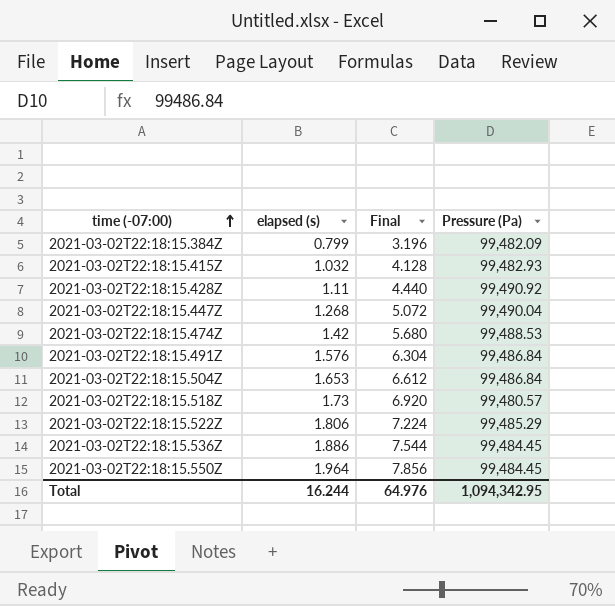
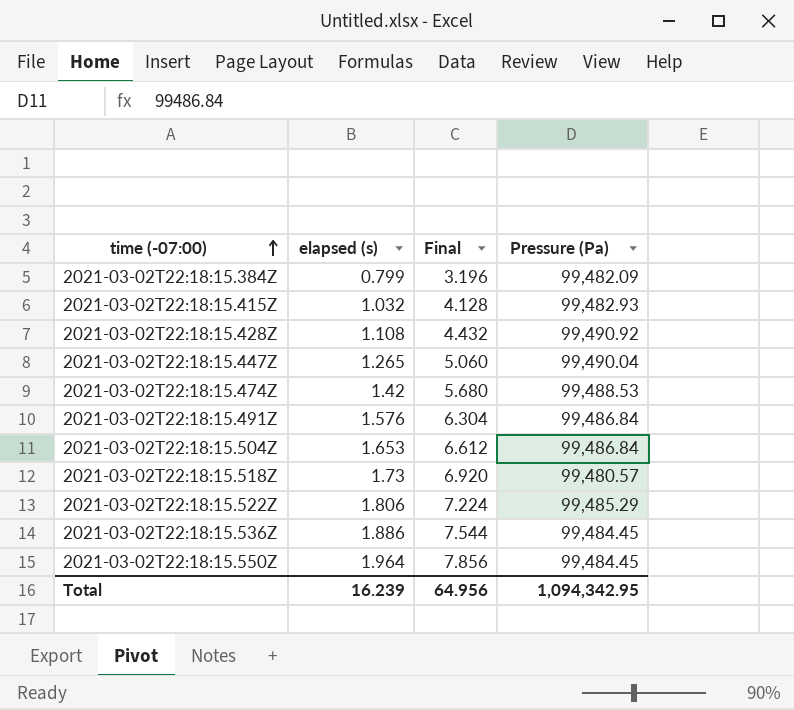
2021-03-02T22:18:15.428Z | elapsed (s): 1.11 -> 1.108
2021-03-02T22:18:15.428Z | Final: 4.440 -> 4.432
2021-03-02T22:18:15.447Z | elapsed (s): 1.268 -> 1.265
2021-03-02T22:18:15.447Z | Final: 5.072 -> 5.060
Total | elapsed (s): 16.244 -> 16.239
Total | Final: 64.976 -> 64.956

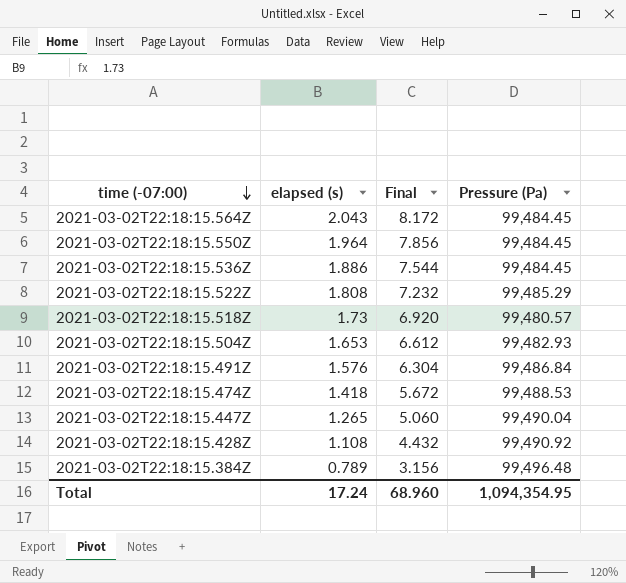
row order: time (-07:00) ascending -> time (-07:00) descending
row 2021-03-02T22:18:15.415Z: 1.032 | 4.128 | 99,482.93 -> none
row 2021-03-02T22:18:15.564Z: none -> 2.043 | 8.172 | 99,484.45
2021-03-02T22:18:15.522Z | elapsed (s): 1.806 -> 1.808
2021-03-02T22:18:15.522Z | Final: 7.224 -> 7.232
2021-03-02T22:18:15.504Z | Pressure (Pa): 99,486.84 -> 99,482.93
2021-03-02T22:18:15.474Z | elapsed (s): 1.42 -> 1.418
2021-03-02T22:18:15.474Z | Final: 5.680 -> 5.672
2021-03-02T22:18:15.384Z | elapsed (s): 0.799 -> 0.789
2021-03-02T22:18:15.384Z | Final: 3.196 -> 3.156
2021-03-02T22:18:15.384Z | Pressure (Pa): 99,482.09 -> 99,496.48
Total | elapsed (s): 16.239 -> 17.24
Total | Final: 64.956 -> 68.960
Total | Pressure (Pa): 1,094,342.95 -> 1,094,354.95

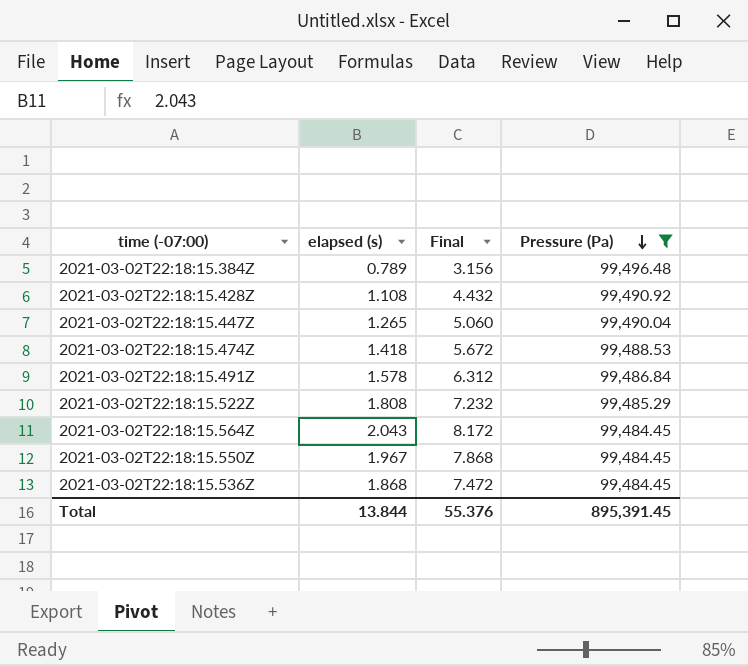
filter: none -> Pressure (Pa) >= 99,484.45
row order: time (-07:00) descending -> Pressure (Pa) descending
2021-03-02T22:18:15.491Z | elapsed (s): 1.576 -> 1.578
2021-03-02T22:18:15.491Z | Final: 6.304 -> 6.312
2021-03-02T22:18:15.550Z | elapsed (s): 1.964 -> 1.967
2021-03-02T22:18:15.550Z | Final: 7.856 -> 7.868
2021-03-02T22:18:15.536Z | elapsed (s): 1.886 -> 1.868
2021-03-02T22:18:15.536Z | Final: 7.544 -> 7.472
Total | elapsed (s): 17.24 -> 13.844
Total | Final: 68.960 -> 55.376
Total | Pressure (Pa): 1,094,354.95 -> 895,391.45

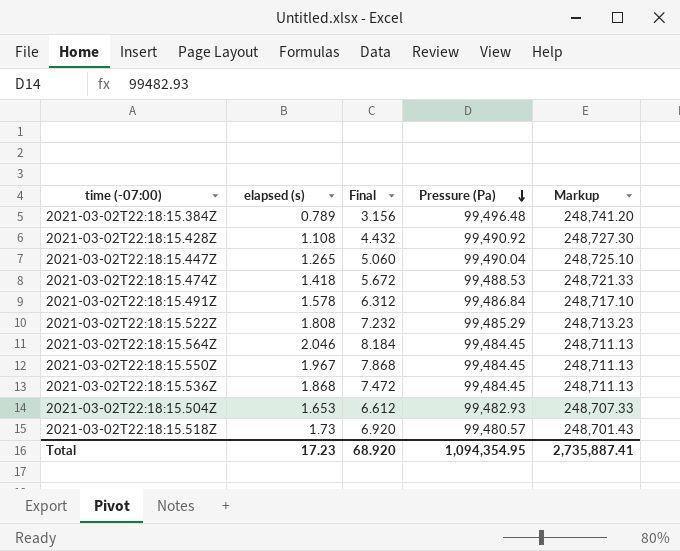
filter: Pressure (Pa) >= 99,484.45 -> none
column Markup | formula: none -> [Pressure (Pa)] * 2.5
2021-03-02T22:18:15.564Z | elapsed (s): 2.043 -> 2.046
2021-03-02T22:18:15.564Z | Final: 8.172 -> 8.184
Total | elapsed (s): 13.844 -> 17.23
Total | Final: 55.376 -> 68.920
Total | Pressure (Pa): 895,391.45 -> 1,094,354.95

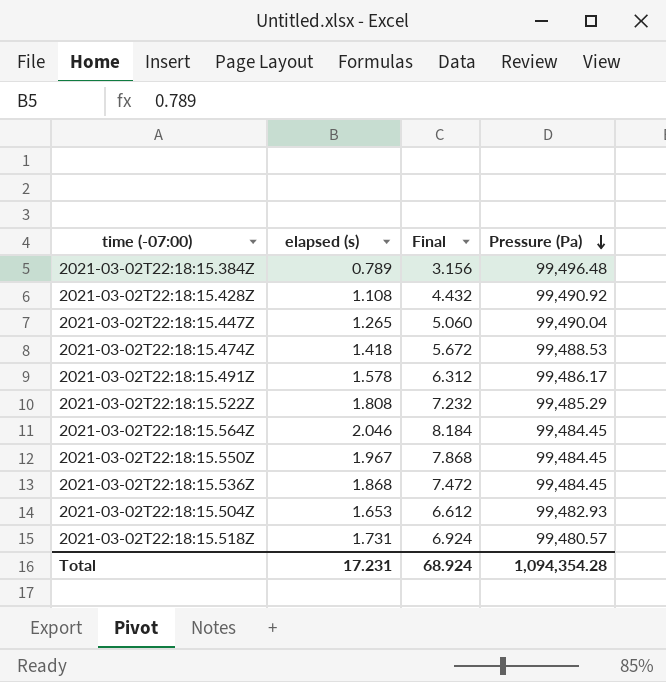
column Markup | formula: [Pressure (Pa)] * 2.5 -> none
2021-03-02T22:18:15.491Z | Pressure (Pa): 99,486.84 -> 99,486.17
2021-03-02T22:18:15.518Z | elapsed (s): 1.73 -> 1.731
2021-03-02T22:18:15.518Z | Final: 6.920 -> 6.924
Total | elapsed (s): 17.23 -> 17.231
Total | Final: 68.920 -> 68.924
Total | Pressure (Pa): 1,094,354.95 -> 1,094,354.28

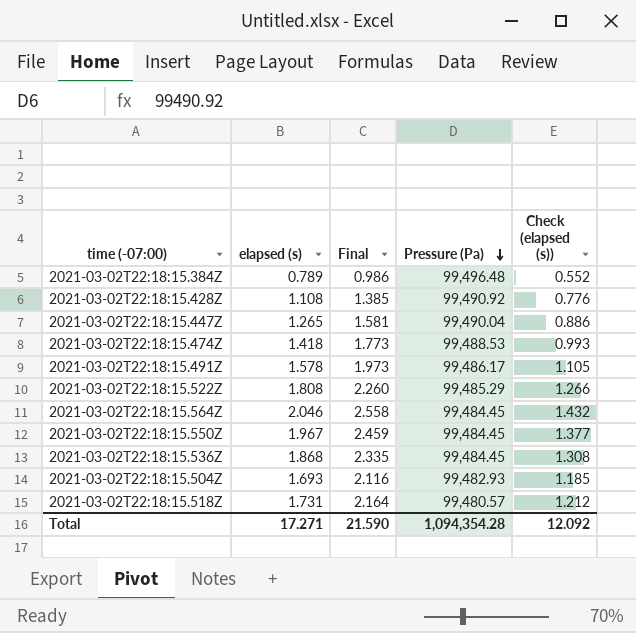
column Final | formula: [elapsed (s)] * 4 -> [elapsed (s)] * 1.25
column Check (elapsed (s)) | formula: none -> [elapsed (s)] * 0.7
2021-03-02T22:18:15.504Z | elapsed (s): 1.653 -> 1.693
Total | elapsed (s): 17.231 -> 17.271
Total | Final: 68.924 -> 21.590

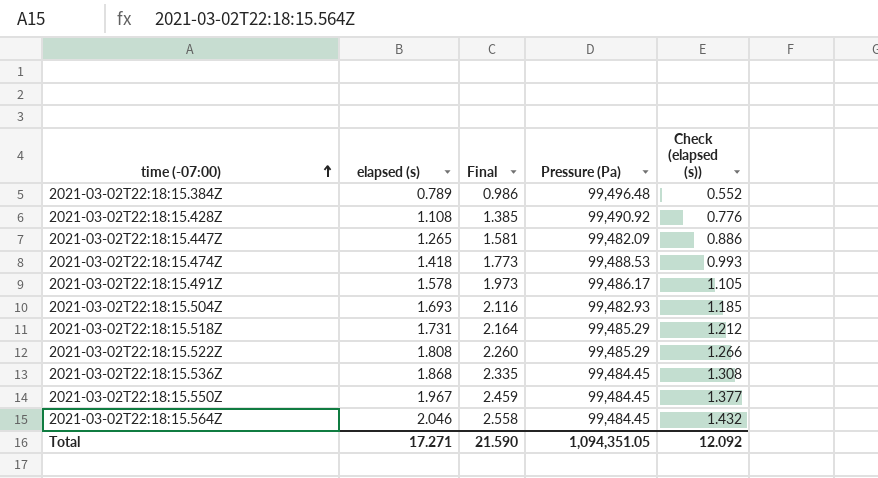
row order: Pressure (Pa) descending -> time (-07:00) ascending
2021-03-02T22:18:15.447Z | Pressure (Pa): 99,490.04 -> 99,482.09
2021-03-02T22:18:15.518Z | Pressure (Pa): 99,480.57 -> 99,485.29
Total | Pressure (Pa): 1,094,354.28 -> 1,094,351.05

